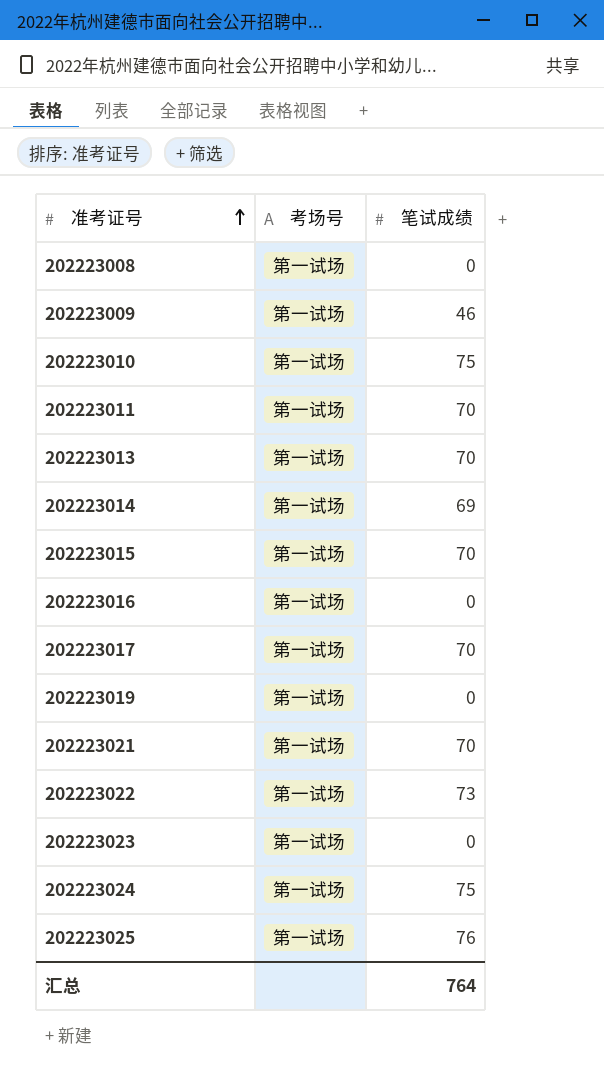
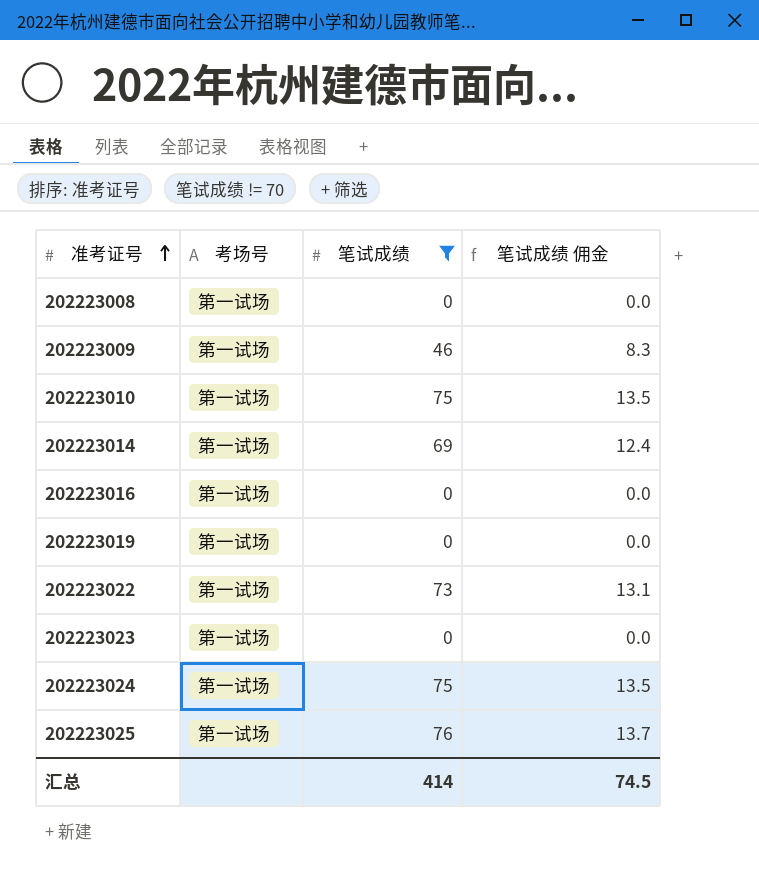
filter: none -> 笔试成绩 != 70
column 笔试成绩 佣金 | formula: none -> [笔试成绩] * 0.18
汇总 | 笔试成绩: 764 -> 414

